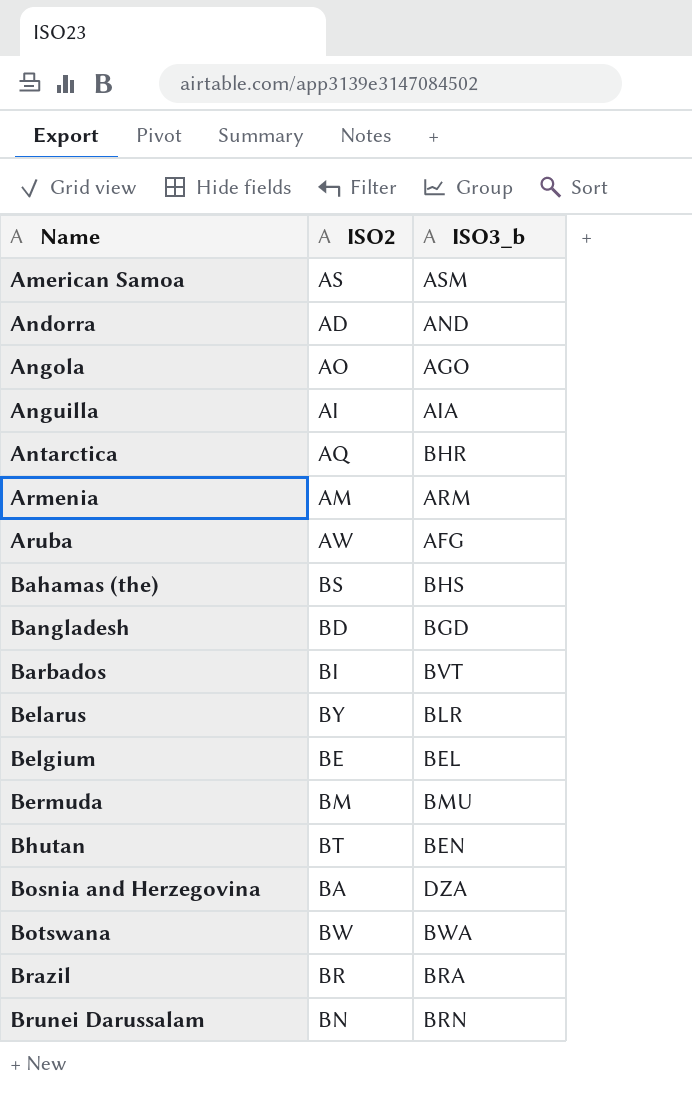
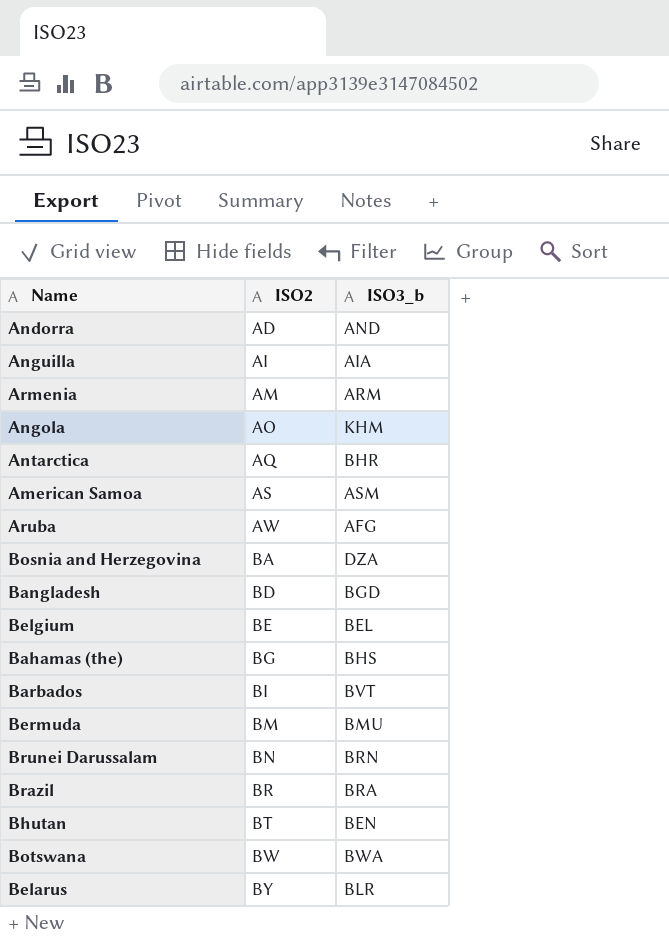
row order: Name ascending -> ISO2 ascending
Angola | ISO3_b: AGO -> KHM
Bahamas (the) | ISO2: BS -> BG

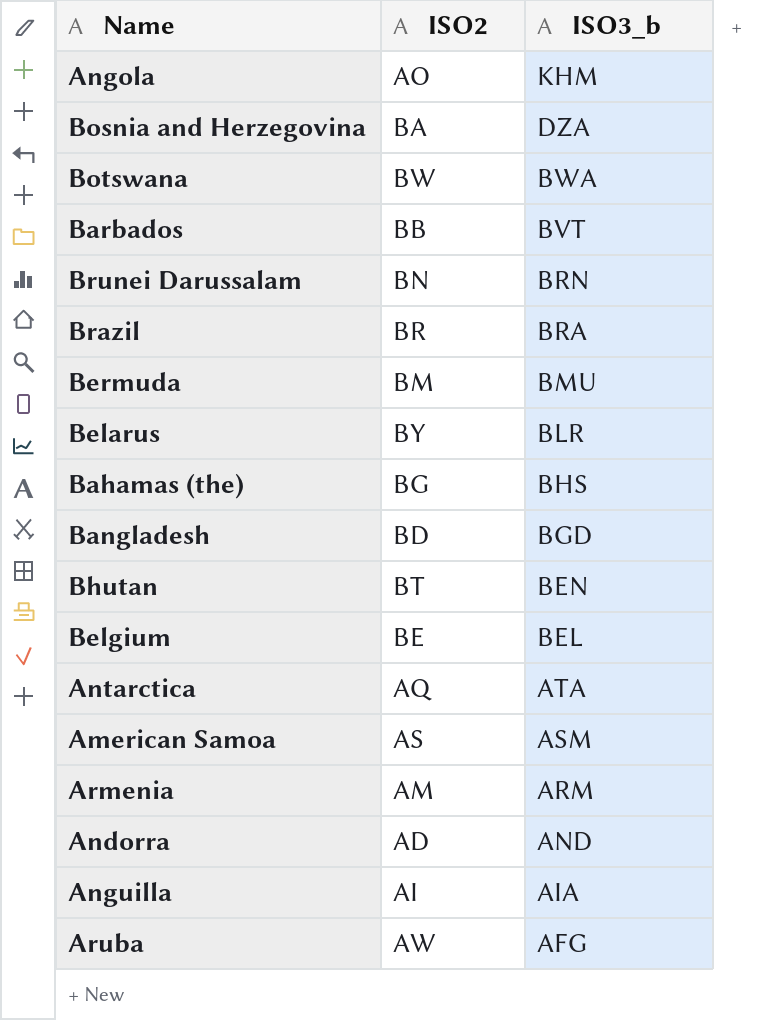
row order: ISO2 ascending -> ISO3_b descending
Barbados | ISO2: BI -> BB
Antarctica | ISO3_b: BHR -> ATA

